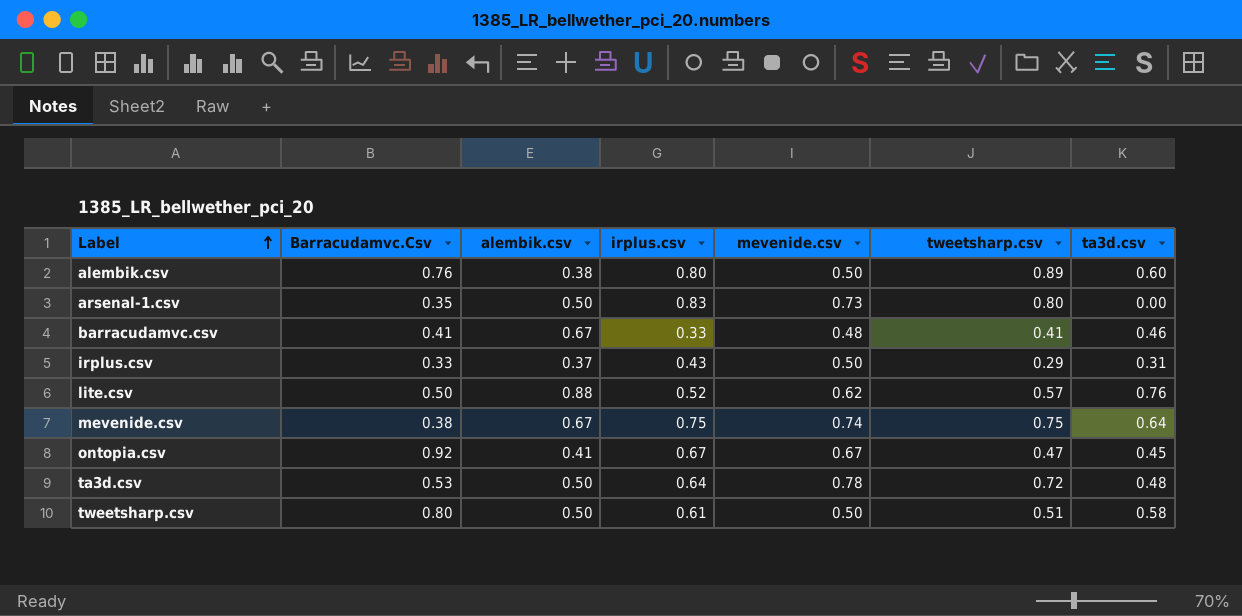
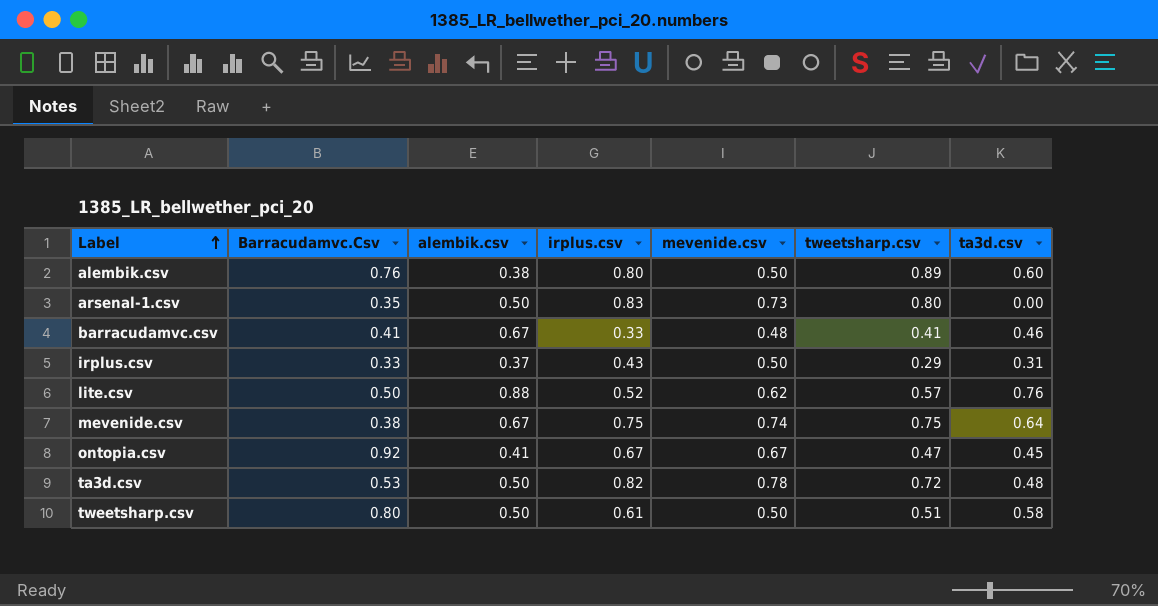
ta3d.csv | irplus.csv: 0.64 -> 0.82

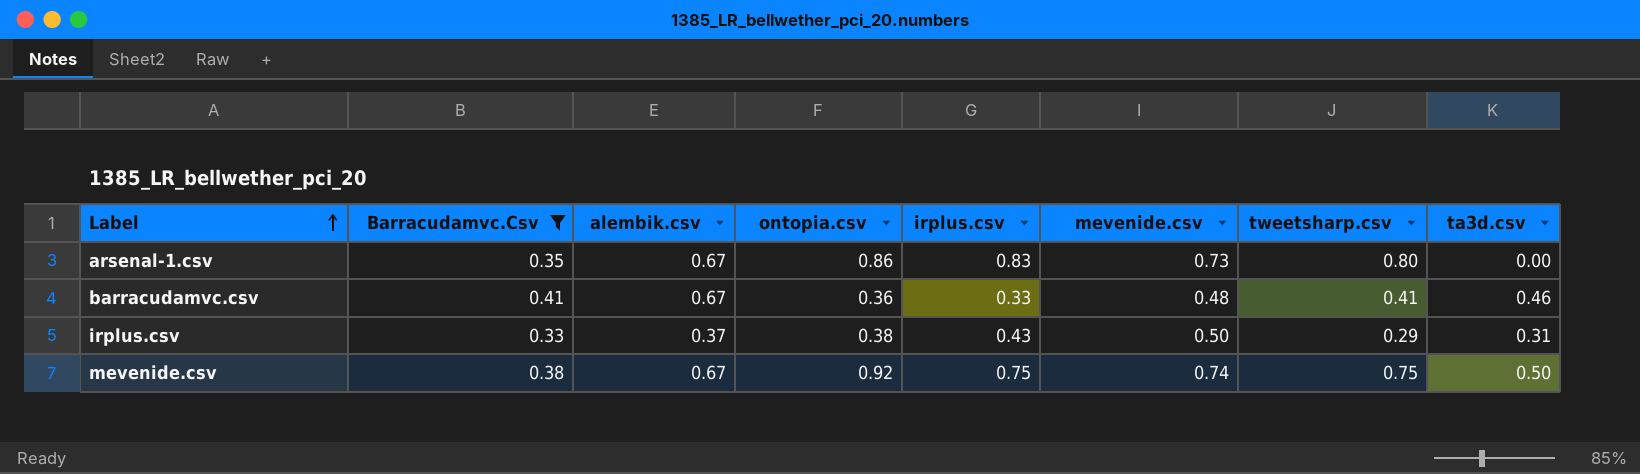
filter: none -> Barracudamvc.Csv <= 0.41
column ontopia.csv | position: none -> 4
arsenal-1.csv | alembik.csv: 0.50 -> 0.67
mevenide.csv | ta3d.csv: 0.64 -> 0.50

